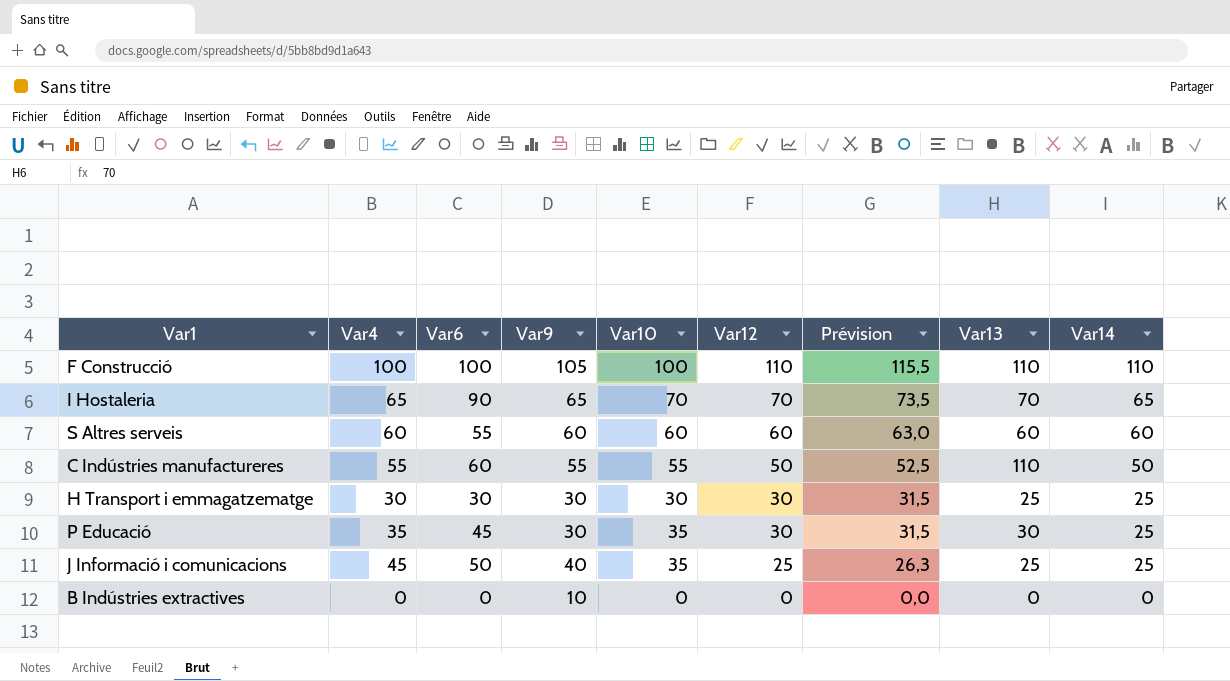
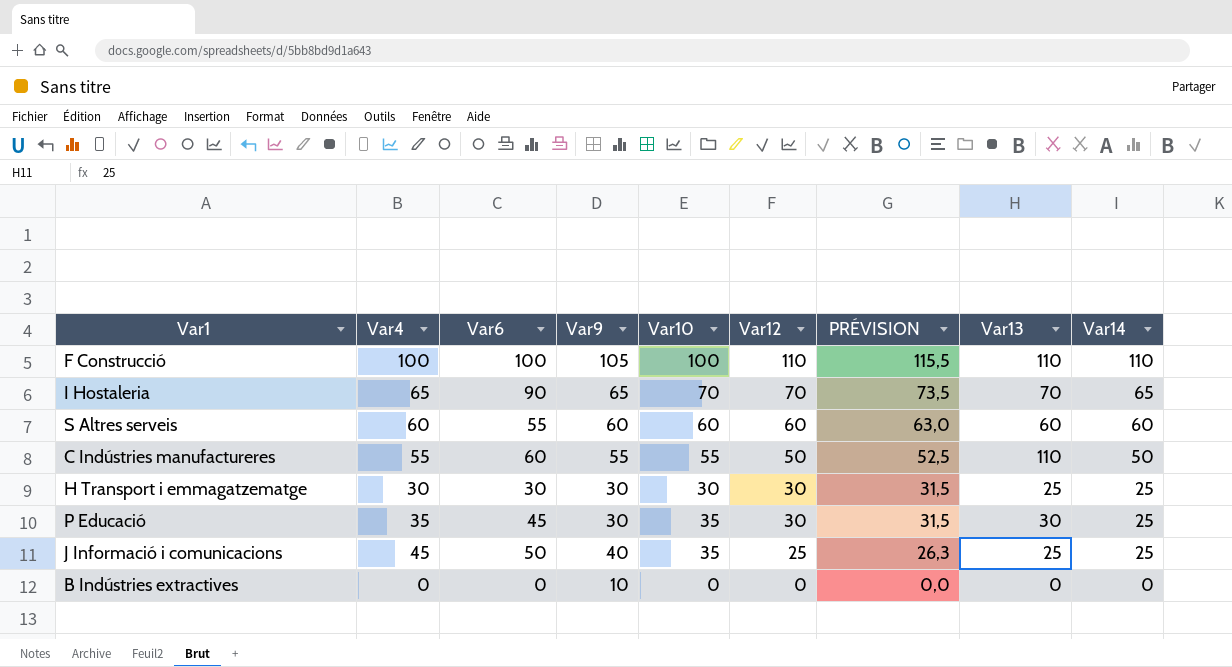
column name: Prévision -> PRÉVISION

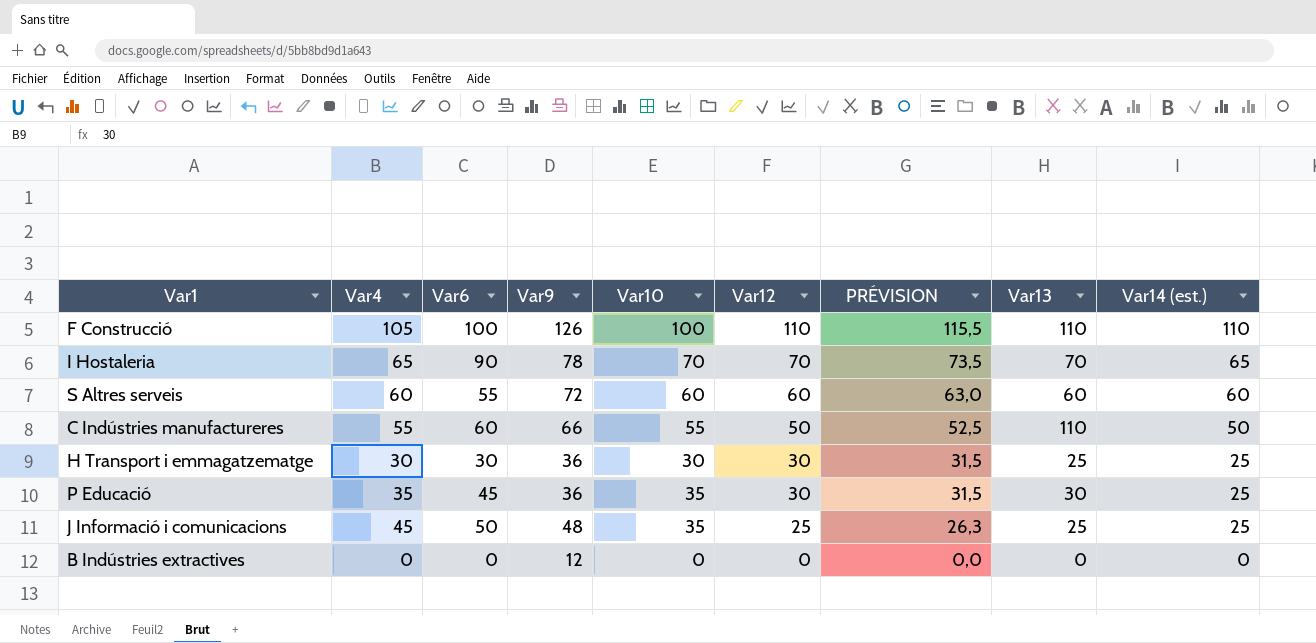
column name: Var14 -> Var14 (est.)
F Construcció | Var4: 100 -> 105
F Construcció | Var9: 105 -> 126
I Hostaleria | Var9: 65 -> 78
S Altres serveis | Var9: 60 -> 72
C Indústries manufactureres | Var9: 55 -> 66
H Transport i emmagatzematge | Var9: 30 -> 36
P Educació | Var9: 30 -> 36
J Informació i comunicacions | Var9: 40 -> 48
B Indústries extractives | Var9: 10 -> 12

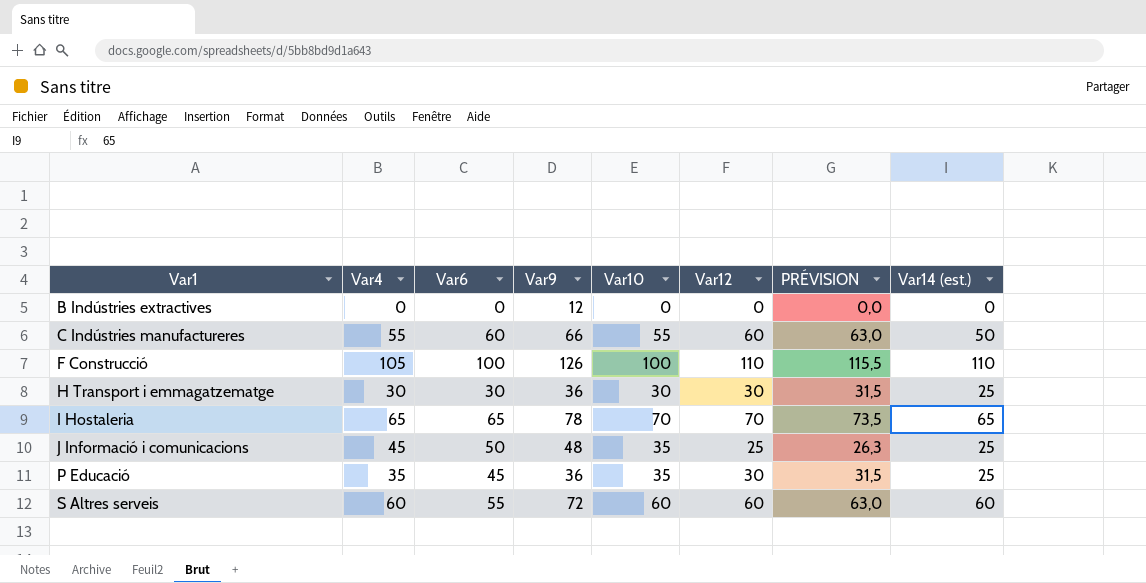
row order: Var12 descending -> Var1 ascending
column Var13 | position: 8 -> none
C Indústries manufactureres | Var12: 50 -> 60
C Indústries manufactureres | PRÉVISION: 52,5 -> 63,0
I Hostaleria | Var6: 90 -> 65

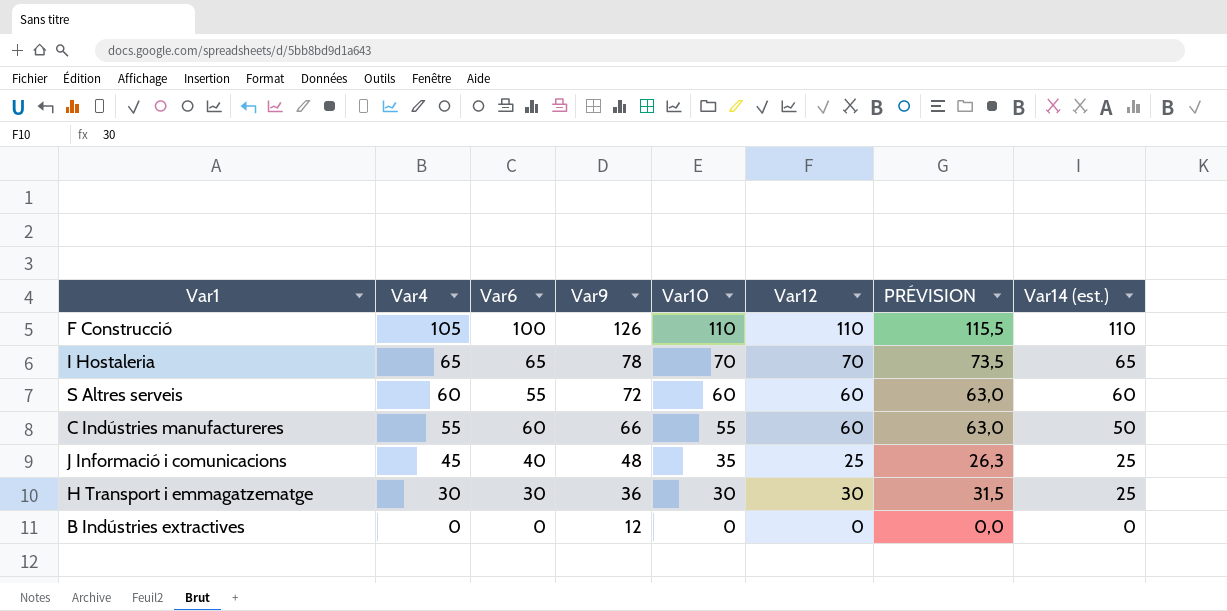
row order: Var1 ascending -> Var4 descending
row P Educació: 35 | 45 | 36 | 35 | 30 | 31,5 | 25 -> none
F Construcció | Var10: 100 -> 110
J Informació i comunicacions | Var6: 50 -> 40

